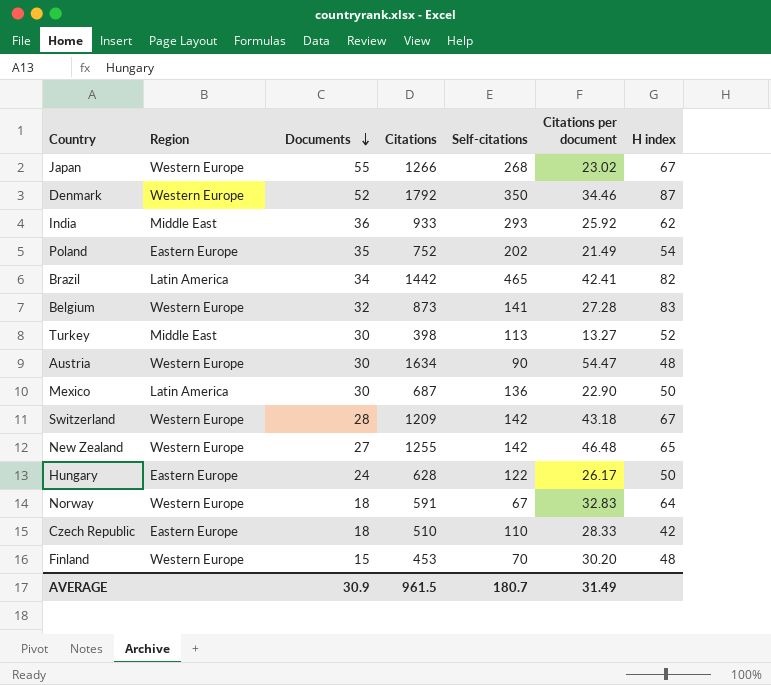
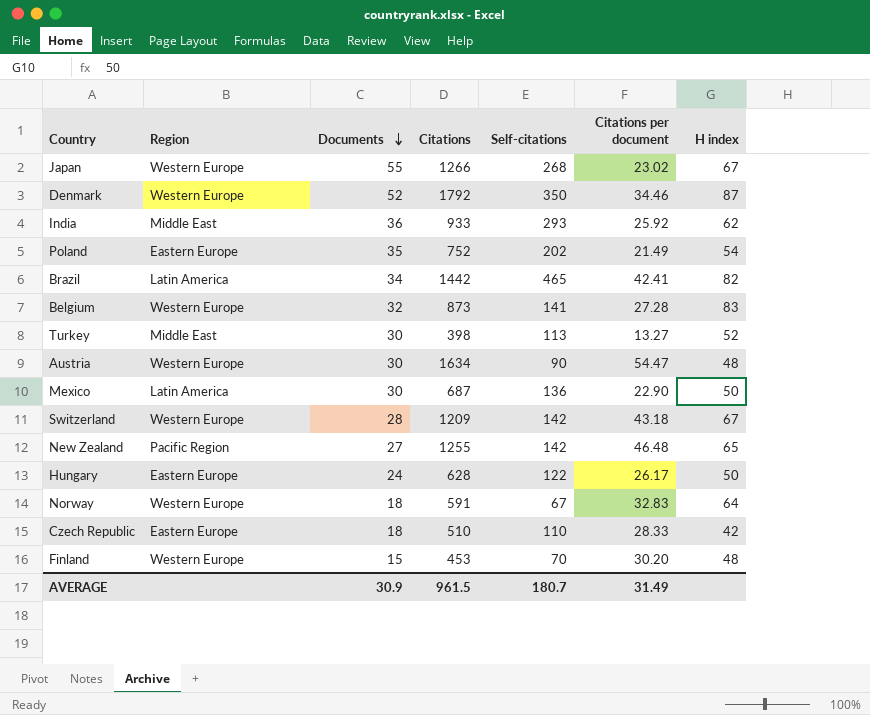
New Zealand | Region: Western Europe -> Pacific Region

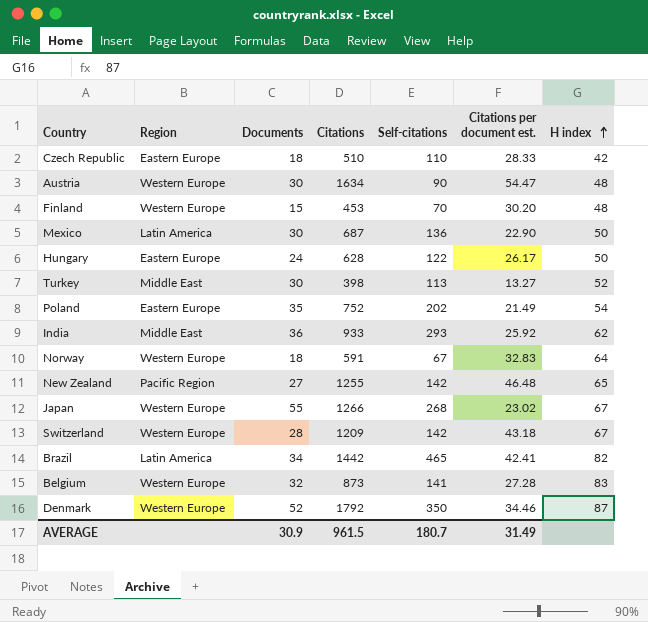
row order: Documents descending -> H index ascending
column name: Citations per document -> Citations per document est.

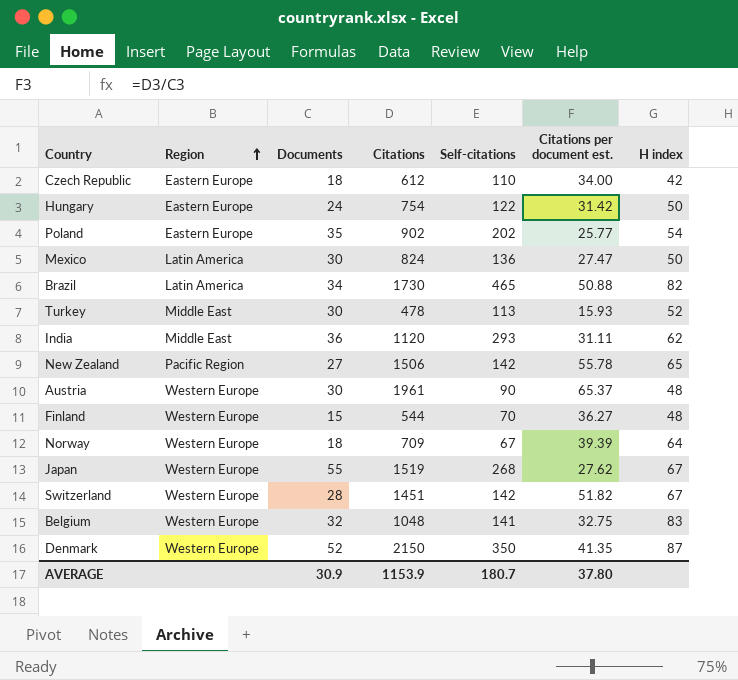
row order: H index ascending -> Region ascending
Czech Republic | Citations: 510 -> 612
Czech Republic | Citations per document est.: 28.33 -> 34.00
Hungary | Citations: 628 -> 754
Hungary | Citations per document est.: 26.17 -> 31.42
Poland | Citations: 752 -> 902
Poland | Citations per document est.: 21.49 -> 25.77
Mexico | Citations: 687 -> 824
Mexico | Citations per document est.: 22.90 -> 27.47
Brazil | Citations: 1442 -> 1730
Brazil | Citations per document est.: 42.41 -> 50.88
Turkey | Citations: 398 -> 478
Turkey | Citations per document est.: 13.27 -> 15.93
India | Citations: 933 -> 1120
India | Citations per document est.: 25.92 -> 31.11
New Zealand | Citations: 1255 -> 1506
New Zealand | Citations per document est.: 46.48 -> 55.78
Austria | Citations: 1634 -> 1961
Austria | Citations per document est.: 54.47 -> 65.37
Finland | Citations: 453 -> 544
Finland | Citations per document est.: 30.20 -> 36.27
Norway | Citations: 591 -> 709
Norway | Citations per document est.: 32.83 -> 39.39
Japan | Citations: 1266 -> 1519
Japan | Citations per document est.: 23.02 -> 27.62
Switzerland | Citations: 1209 -> 1451
Switzerland | Citations per document est.: 43.18 -> 51.82
Belgium | Citations: 873 -> 1048
Belgium | Citations per document est.: 27.28 -> 32.75
Denmark | Citations: 1792 -> 2150
Denmark | Citations per document est.: 34.46 -> 41.35
AVERAGE | Citations: 961.5 -> 1153.9
AVERAGE | Citations per document est.: 31.49 -> 37.80

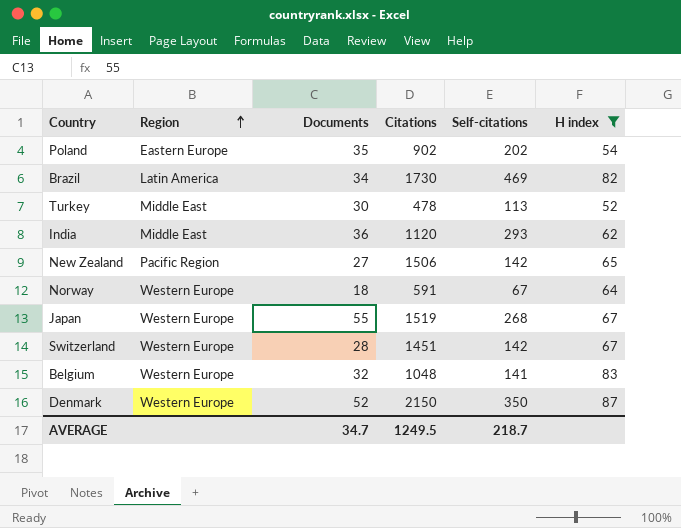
filter: none -> H index >= 52
column Citations per document est. | formula: [Citations] / [Documents] -> none
Brazil | Self-citations: 465 -> 469
Norway | Citations: 709 -> 591
AVERAGE | Documents: 30.9 -> 34.7
AVERAGE | Citations: 1153.9 -> 1249.5
AVERAGE | Self-citations: 180.7 -> 218.7

